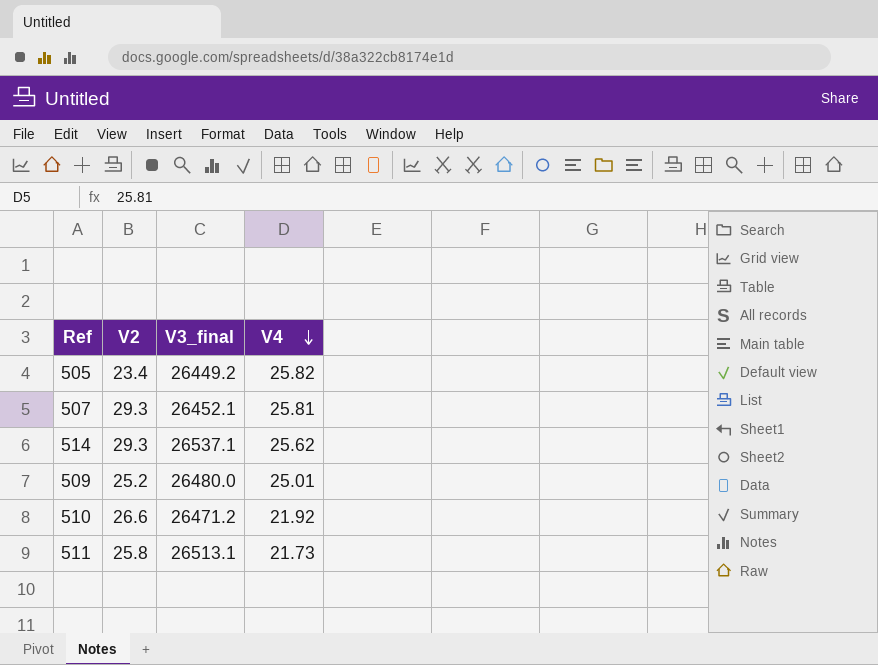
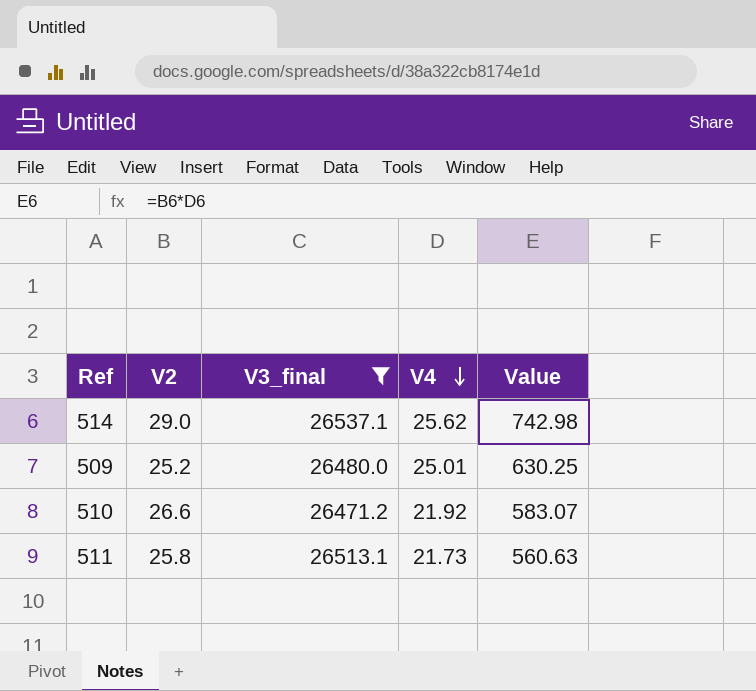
filter: none -> V3_final >= 26471.2
column Value | formula: none -> [V2] * [V4]
514 | V2: 29.3 -> 29.0

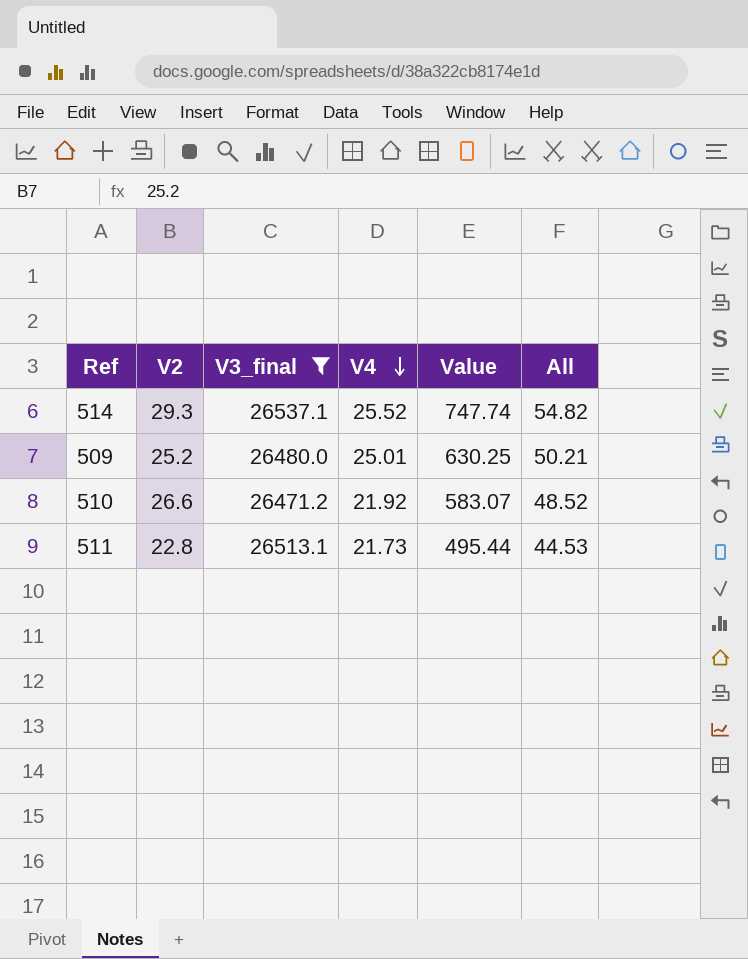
column All | formula: none -> [V2] + [V4]
514 | V2: 29.0 -> 29.3
514 | V4: 25.62 -> 25.52
514 | Value: 742.98 -> 747.74
511 | V2: 25.8 -> 22.8
511 | Value: 560.63 -> 495.44

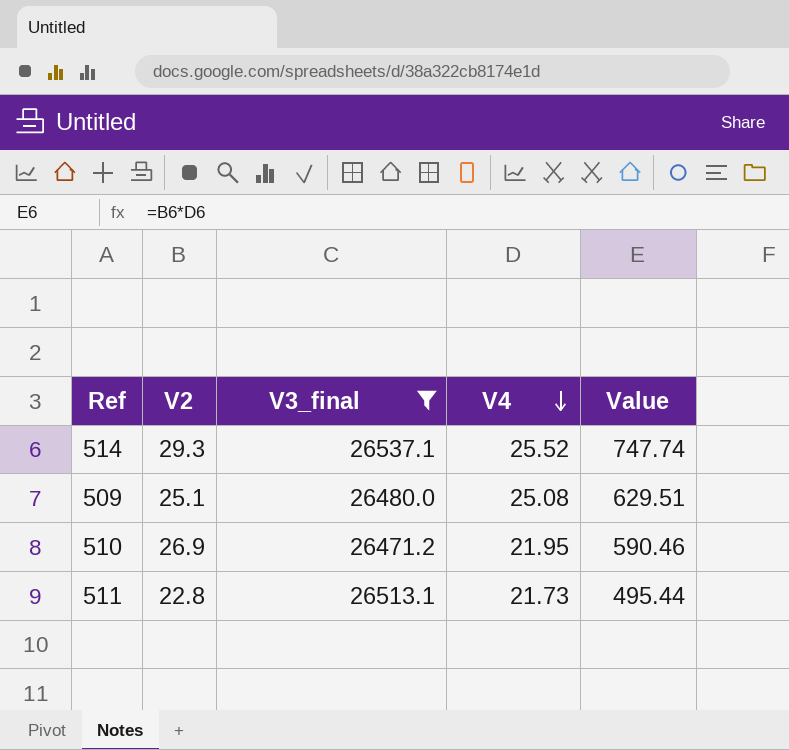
column All | formula: [V2] + [V4] -> none
509 | V2: 25.2 -> 25.1
509 | V4: 25.01 -> 25.08
509 | Value: 630.25 -> 629.51
510 | V2: 26.6 -> 26.9
510 | V4: 21.92 -> 21.95
510 | Value: 583.07 -> 590.46

